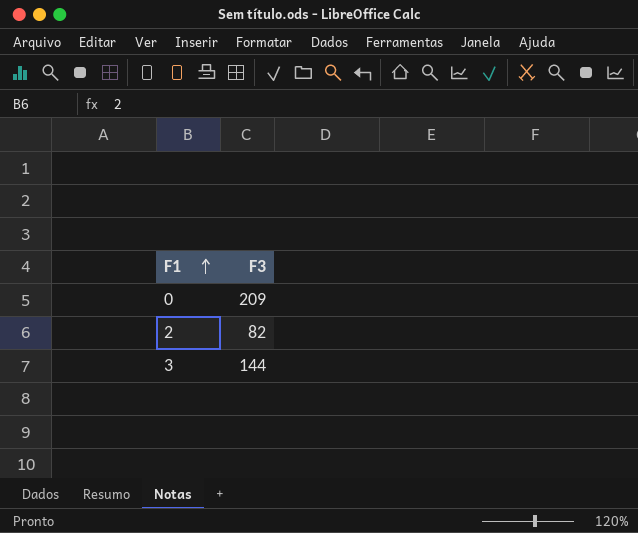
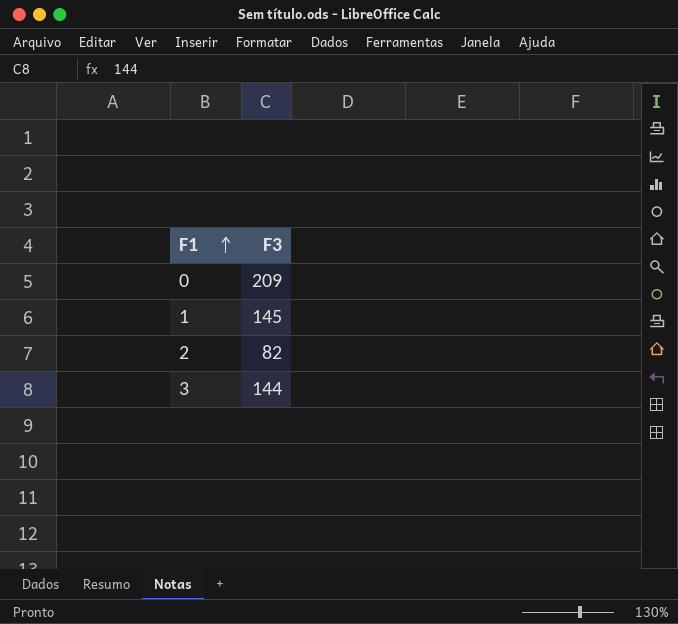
row 1: none -> 145

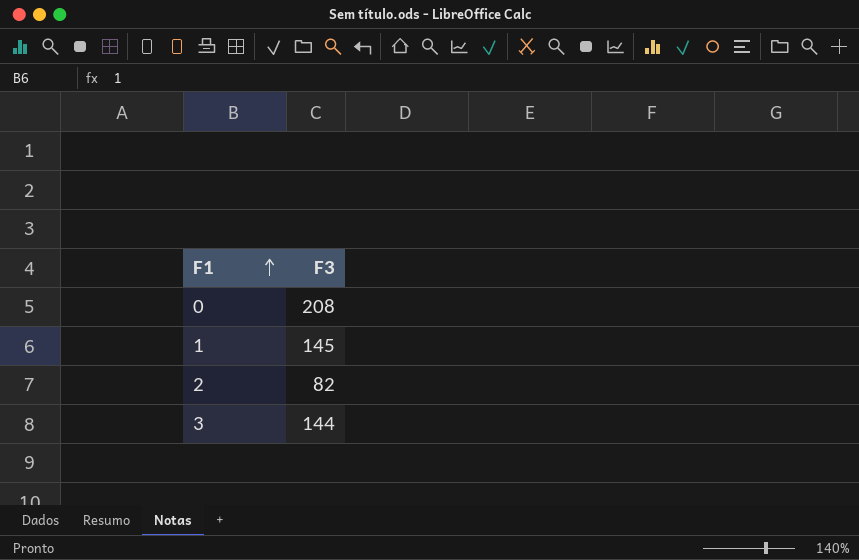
0 | F3: 209 -> 208

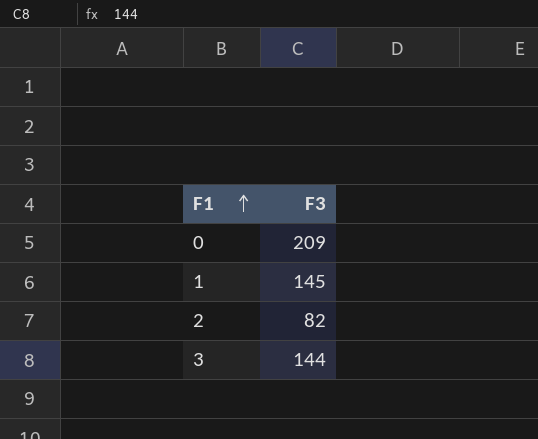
0 | F3: 208 -> 209

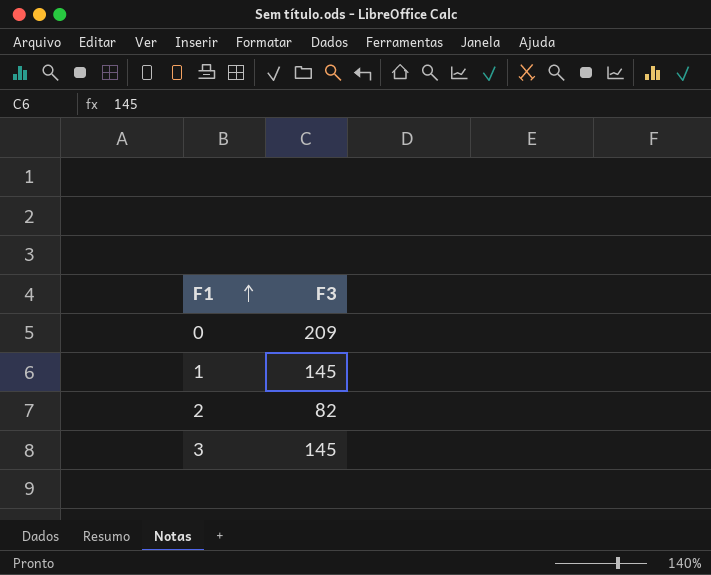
3 | F3: 144 -> 145

